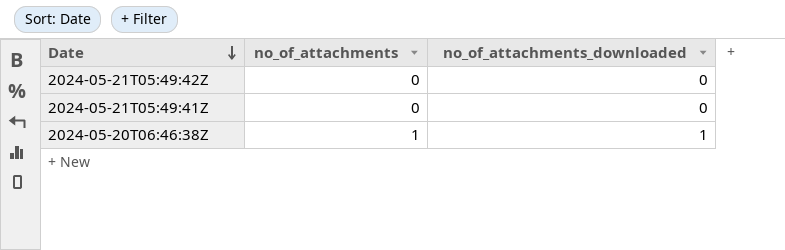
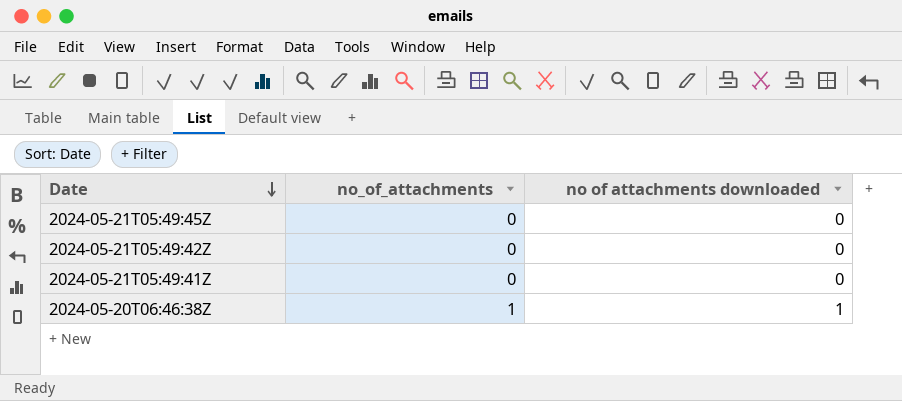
column name: no_of_attachments_downloaded -> no of attachments downloaded
row 2024-05-21T05:49:45Z: none -> 0 | 0

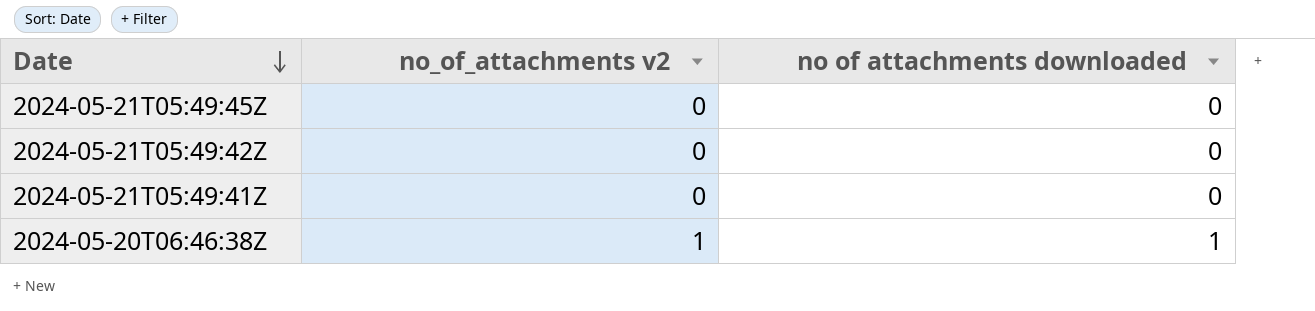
column name: no_of_attachments -> no_of_attachments v2

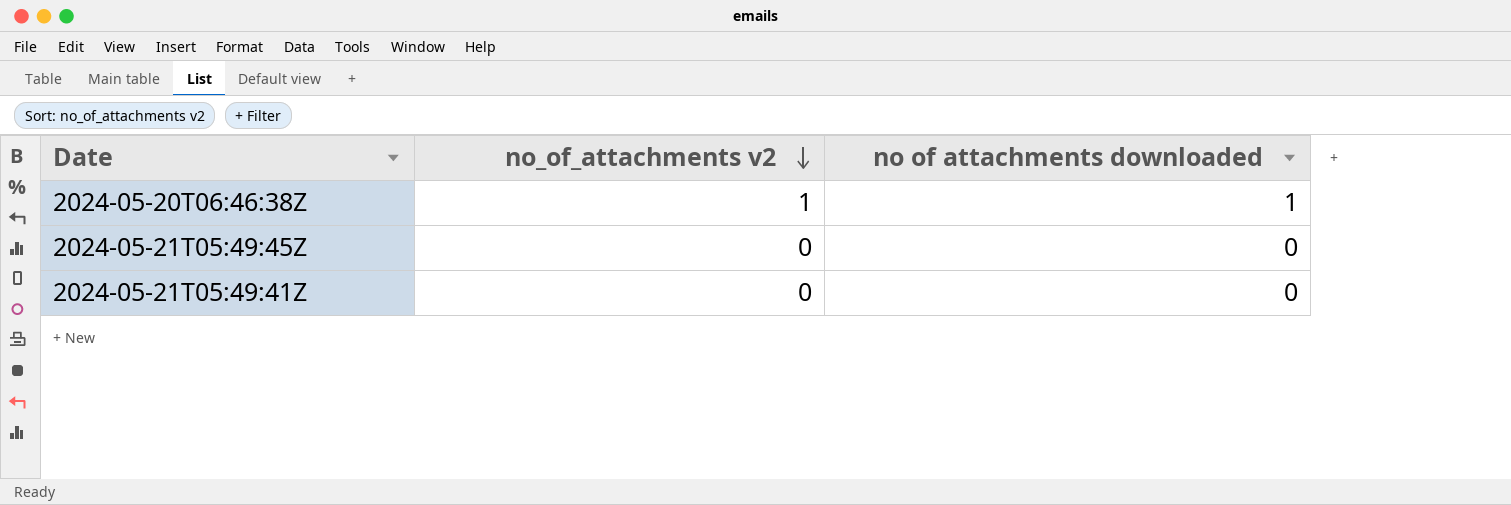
row order: Date descending -> no_of_attachments v2 descending
row 2024-05-21T05:49:42Z: 0 | 0 -> none

